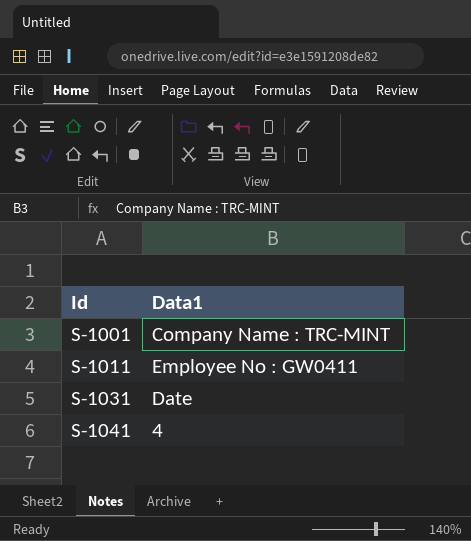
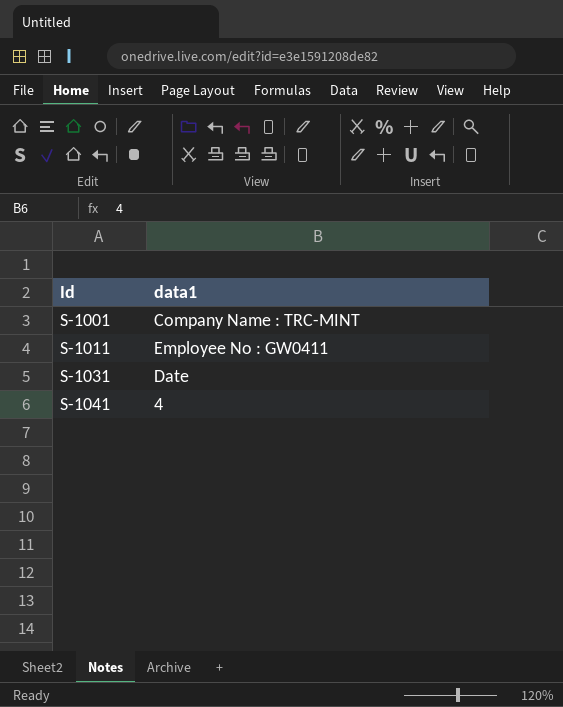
column name: Data1 -> data1

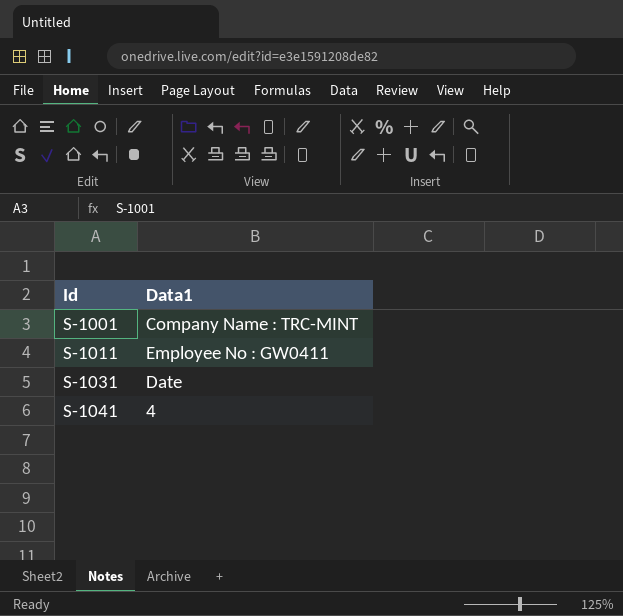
column name: data1 -> Data1

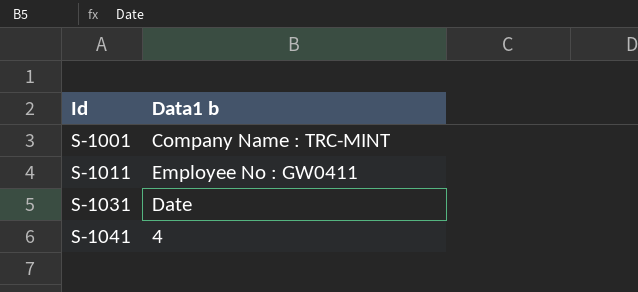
column name: Data1 -> Data1 b

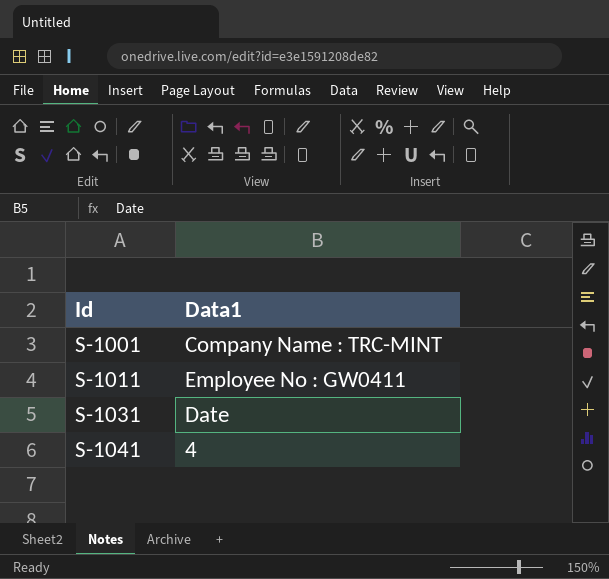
column name: Data1 b -> Data1

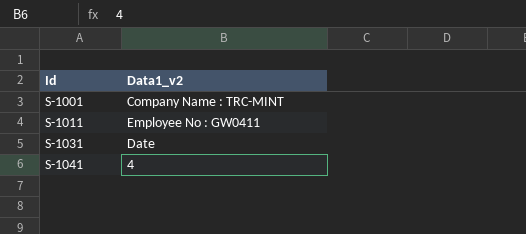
column name: Data1 -> Data1_v2

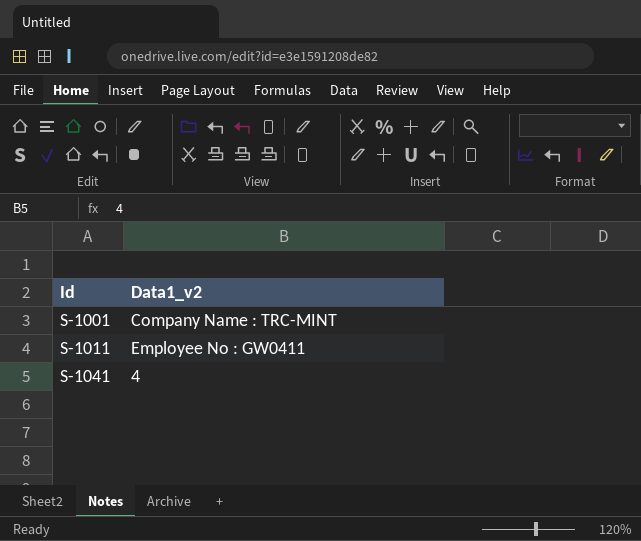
row S-1031: Date -> none

